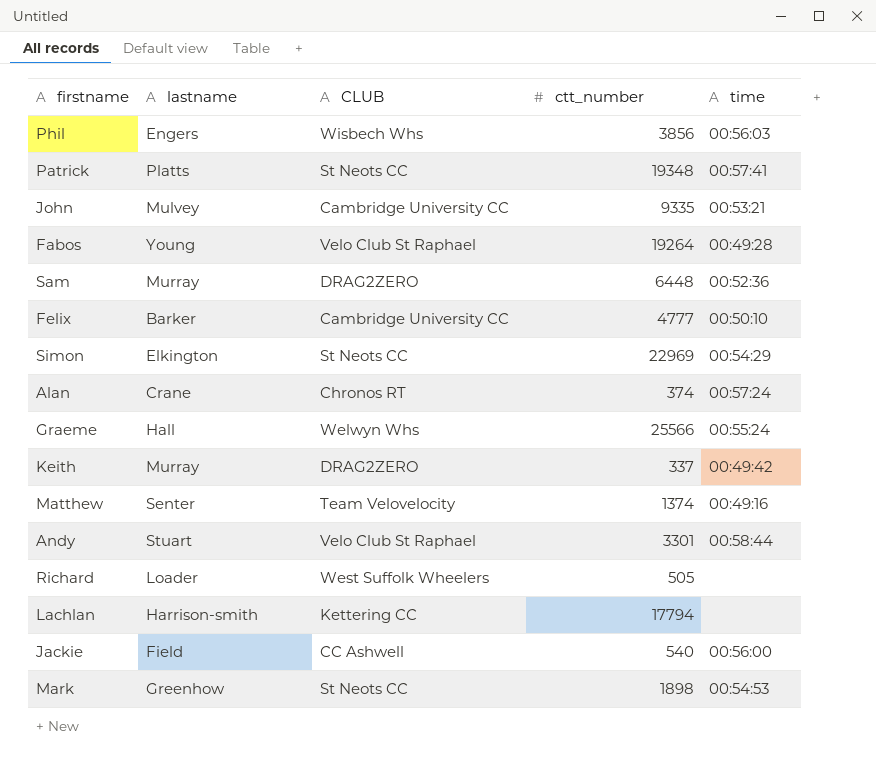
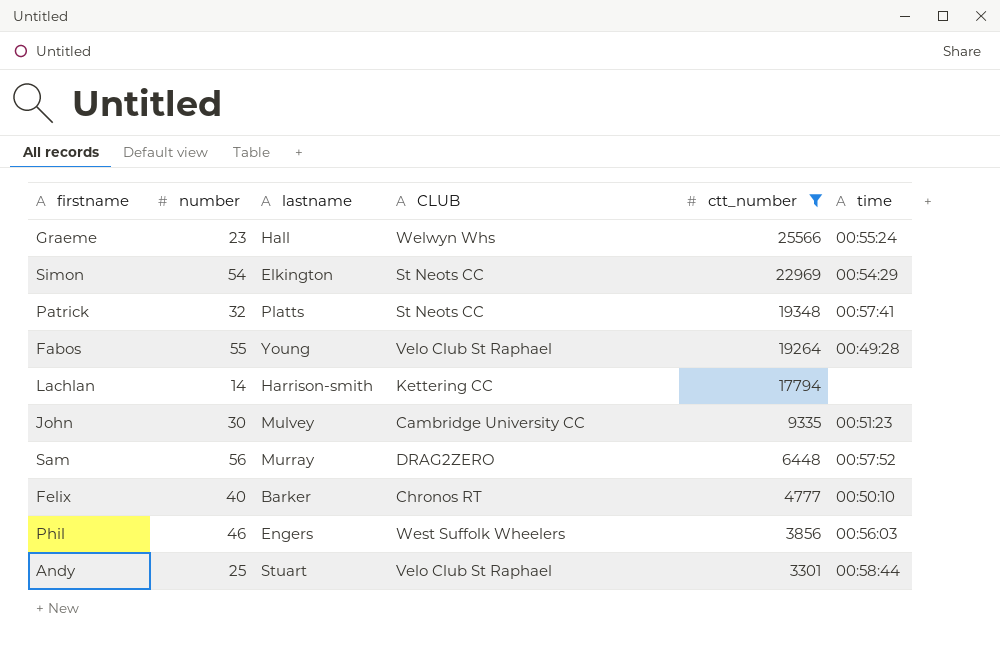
filter: none -> ctt_number >= 3301
row order: none -> ctt_number descending
column number | position: none -> 2
John | time: 00:53:21 -> 00:51:23
Sam | time: 00:52:36 -> 00:57:52
Felix | CLUB: Cambridge University CC -> Chronos RT
Phil | CLUB: Wisbech Whs -> West Suffolk Wheelers

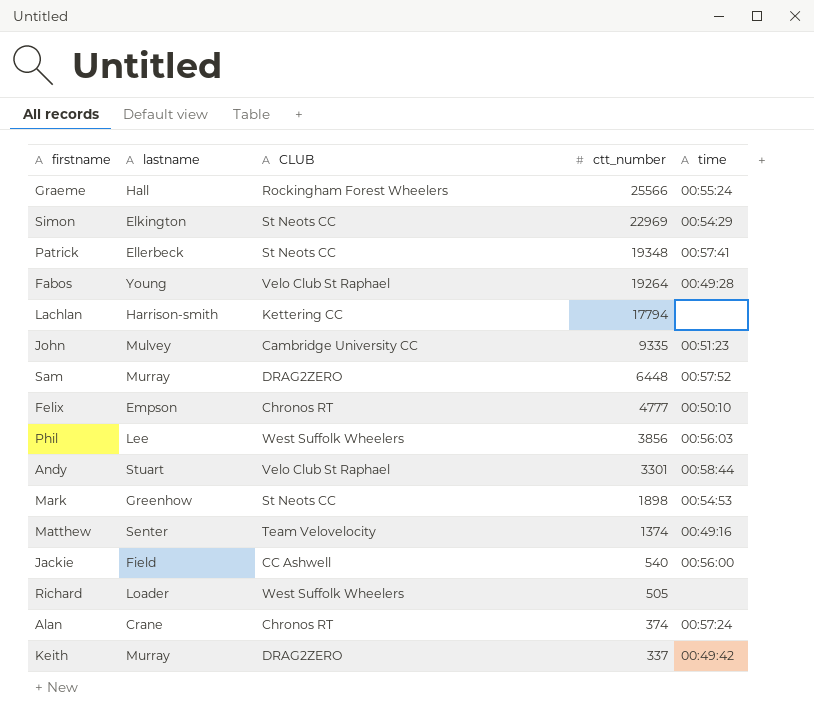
filter: ctt_number >= 3301 -> none
column number | position: 2 -> none
Graeme | CLUB: Welwyn Whs -> Rockingham Forest Wheelers
Patrick | lastname: Platts -> Ellerbeck
Felix | lastname: Barker -> Empson
Phil | lastname: Engers -> Lee

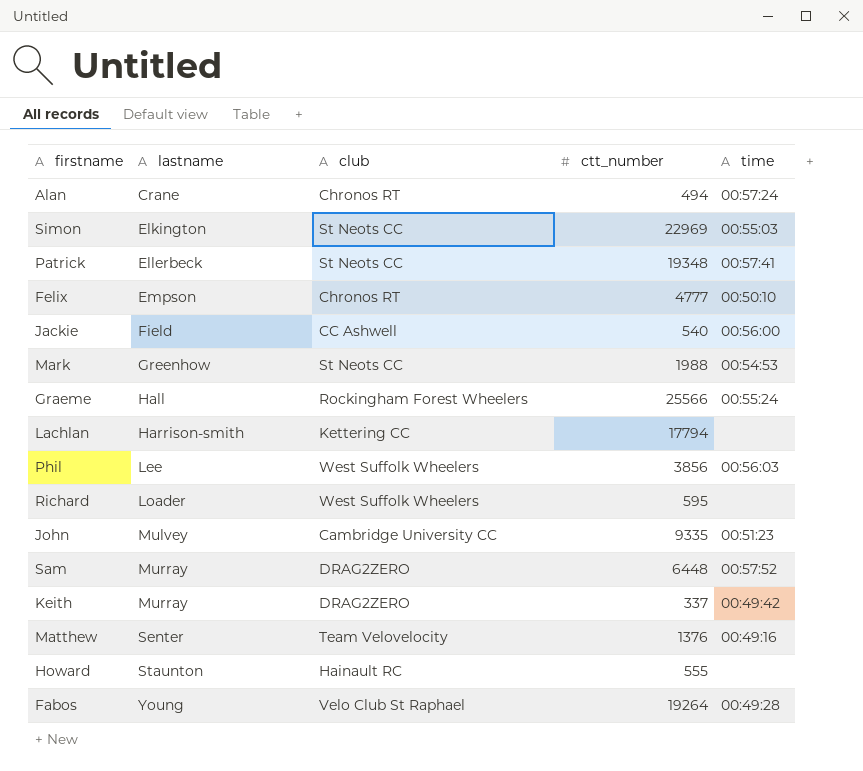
row order: ctt_number descending -> lastname ascending
column name: CLUB -> club
row Andy: Stuart | Velo Club St Raphael | 3301 | 00:58:44 -> none
Alan | ctt_number: 374 -> 494
Simon | time: 00:54:29 -> 00:55:03
Mark | ctt_number: 1898 -> 1988
Richard | ctt_number: 505 -> 595
Matthew | ctt_number: 1374 -> 1376
row Howard: none -> Staunton | Hainault RC | 555 | none

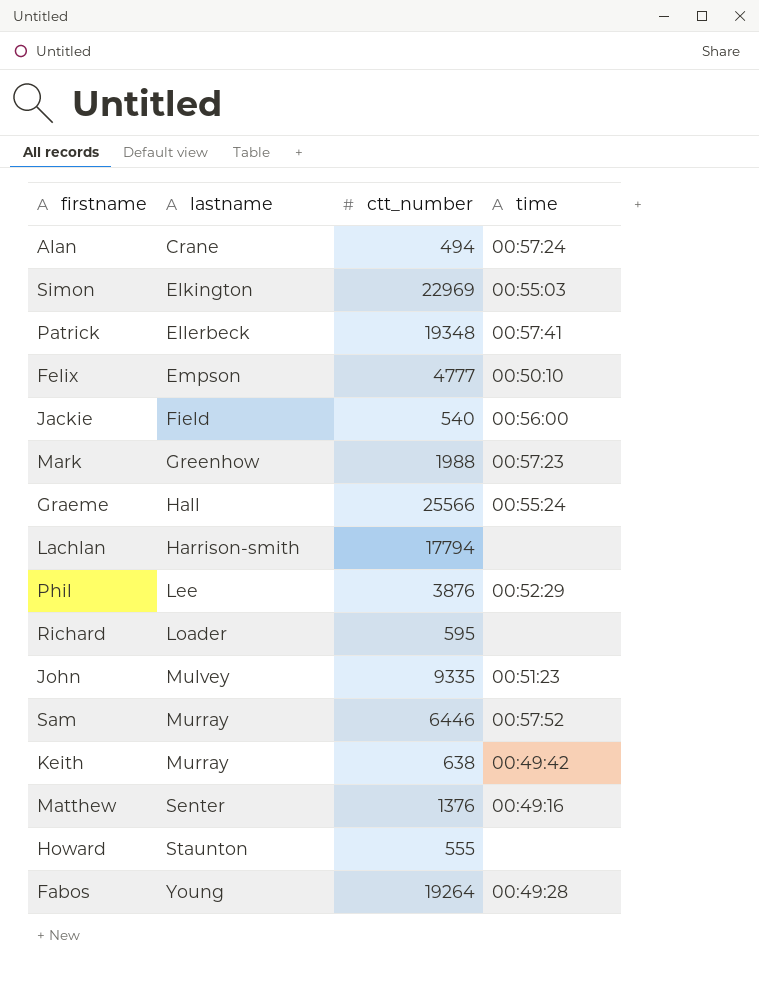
column club | position: 3 -> none
Mark | time: 00:54:53 -> 00:57:23
Phil | ctt_number: 3856 -> 3876
Phil | time: 00:56:03 -> 00:52:29
Sam | ctt_number: 6448 -> 6446
Keith | ctt_number: 337 -> 638

